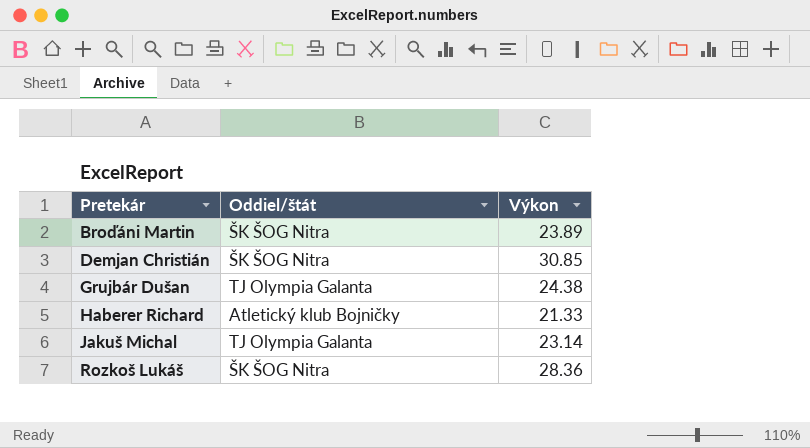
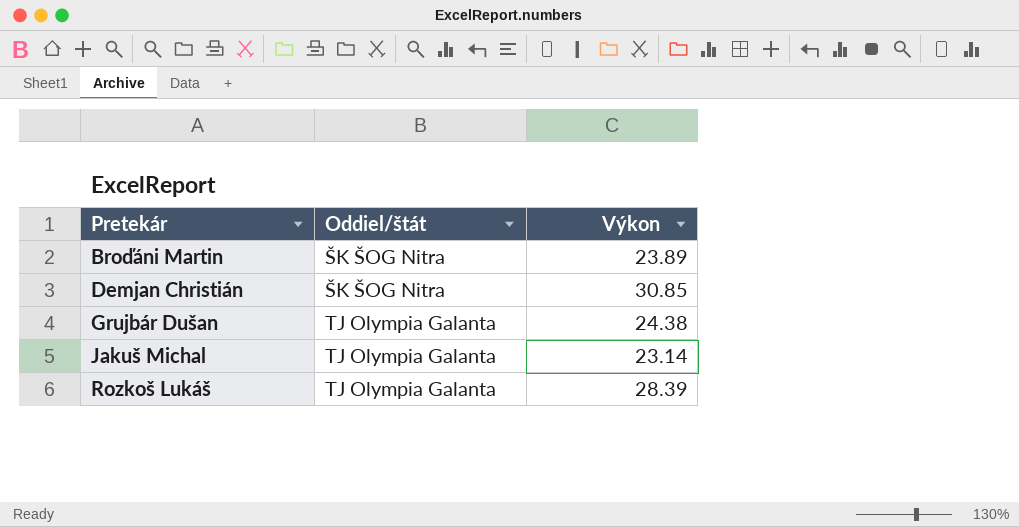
row Haberer Richard: Atletický klub Bojničky | 21.33 -> none
Rozkoš Lukáš | Oddiel/štát: ŠK ŠOG Nitra -> TJ Olympia Galanta
Rozkoš Lukáš | Výkon: 28.36 -> 28.39

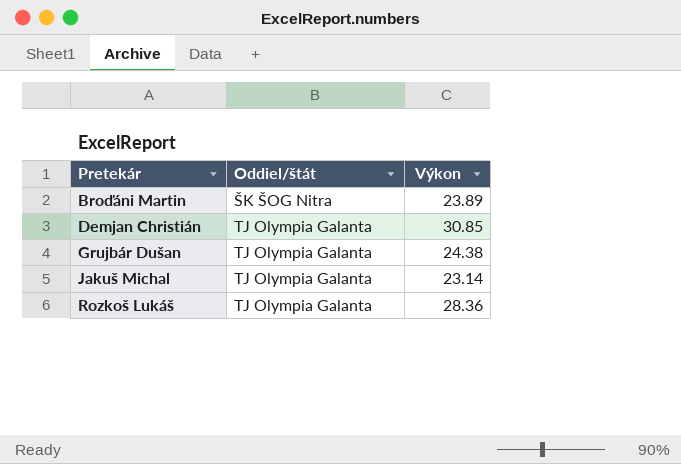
Demjan Christián | Oddiel/štát: ŠK ŠOG Nitra -> TJ Olympia Galanta
Rozkoš Lukáš | Výkon: 28.39 -> 28.36

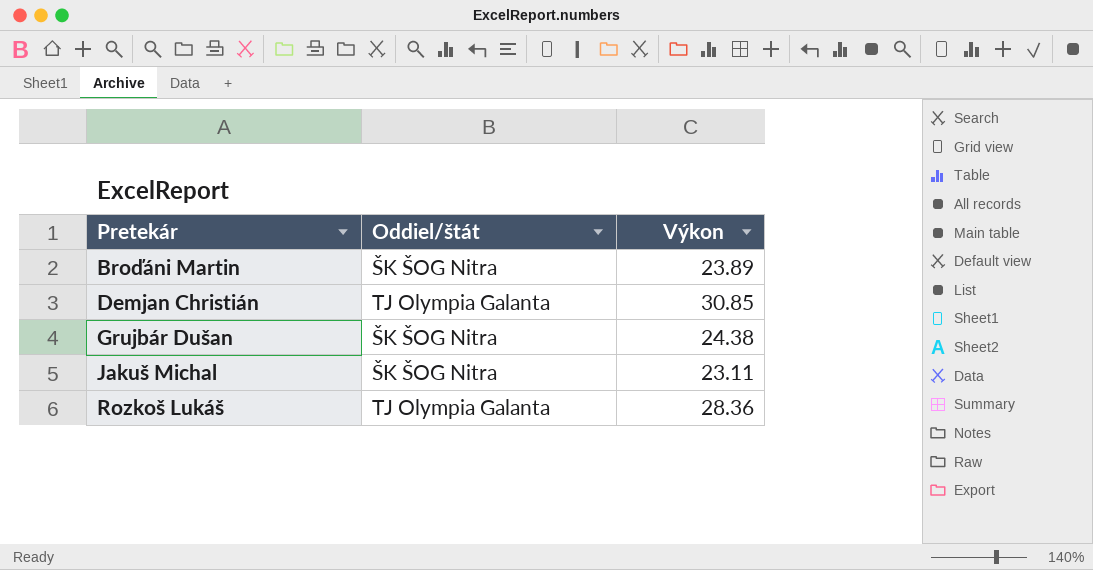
Grujbár Dušan | Oddiel/štát: TJ Olympia Galanta -> ŠK ŠOG Nitra
Jakuš Michal | Oddiel/štát: TJ Olympia Galanta -> ŠK ŠOG Nitra
Jakuš Michal | Výkon: 23.14 -> 23.11

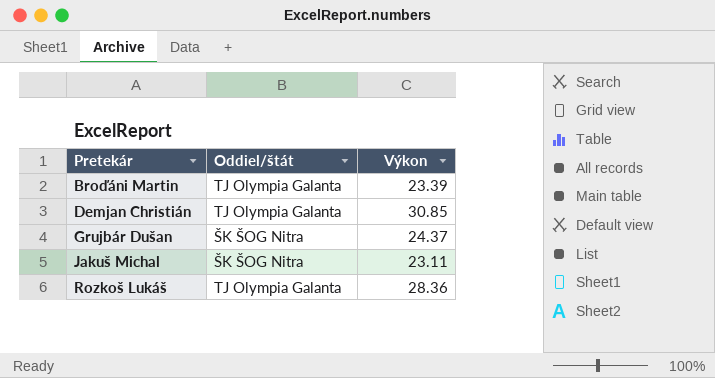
Broďáni Martin | Oddiel/štát: ŠK ŠOG Nitra -> TJ Olympia Galanta
Broďáni Martin | Výkon: 23.89 -> 23.39
Grujbár Dušan | Výkon: 24.38 -> 24.37

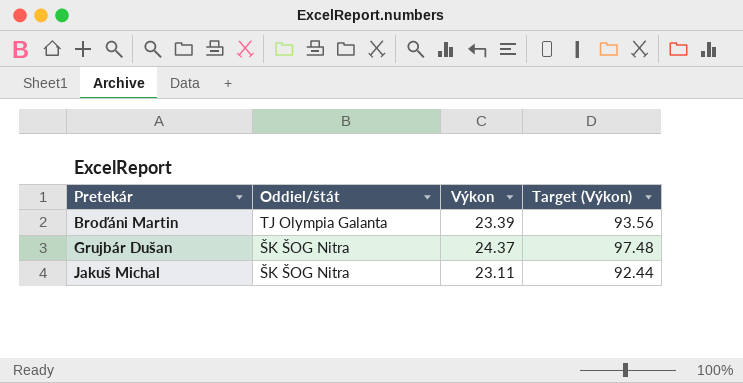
column Target (Výkon) | formula: none -> [Výkon] * 4
row Demjan Christián: TJ Olympia Galanta | 30.85 -> none
row Rozkoš Lukáš: TJ Olympia Galanta | 28.36 -> none

